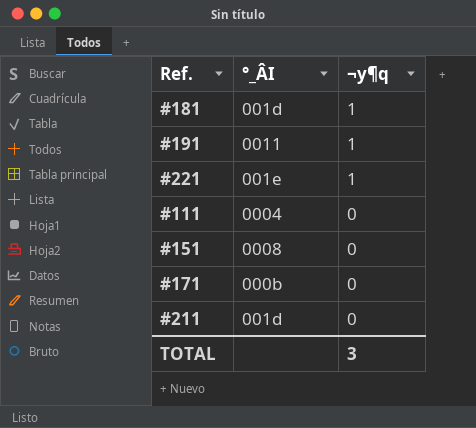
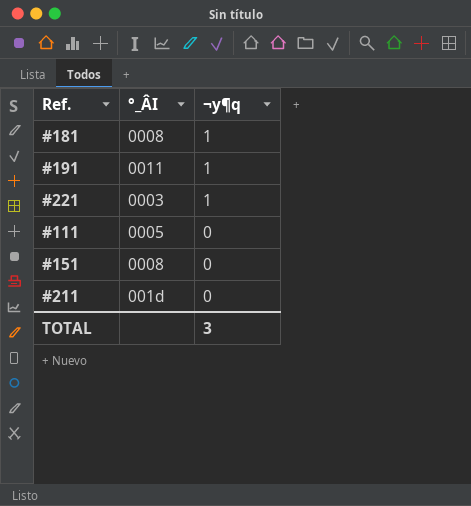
row #171: 000b | 0 -> none
#181 | °_ÂI: 001d -> 0008
#221 | °_ÂI: 001e -> 0003
#111 | °_ÂI: 0004 -> 0005

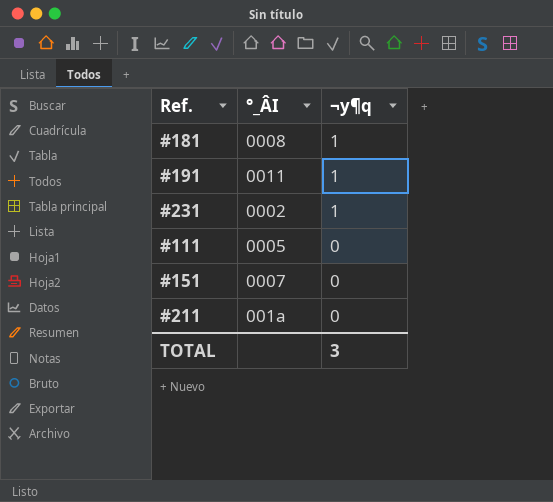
row #221: 0003 | 1 -> none
row #231: none -> 0002 | 1
#151 | °_ÂI: 0008 -> 0007
#211 | °_ÂI: 001d -> 001a

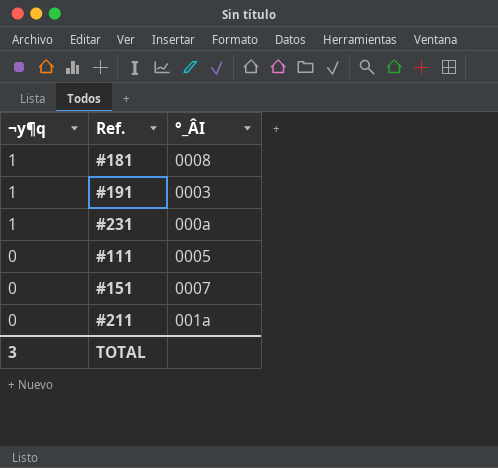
column ¬y¶q | position: 3 -> 1
#191 | °_ÂI: 0011 -> 0003
#231 | °_ÂI: 0002 -> 000a

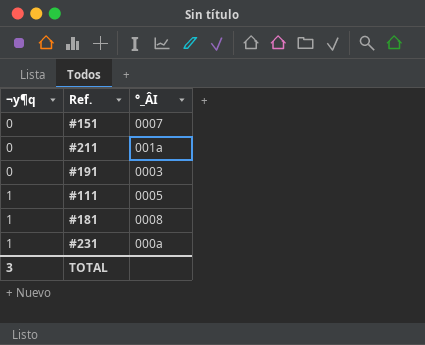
row order: ¬y¶q descending -> ¬y¶q ascending
#191 | ¬y¶q: 1 -> 0
#111 | ¬y¶q: 0 -> 1

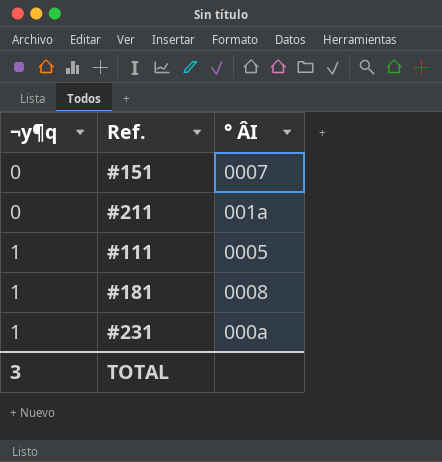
column name: °_ÂI -> ° ÂI
row #191: 0 | 0003 -> none

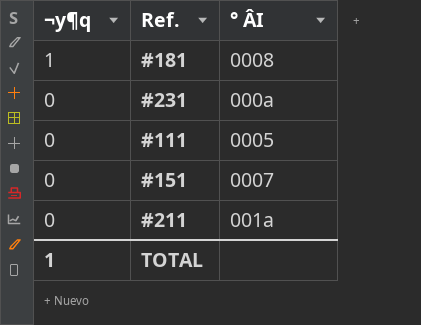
row order: ¬y¶q ascending -> ¬y¶q descending
#231 | ¬y¶q: 1 -> 0
#111 | ¬y¶q: 1 -> 0
TOTAL | ¬y¶q: 3 -> 1

